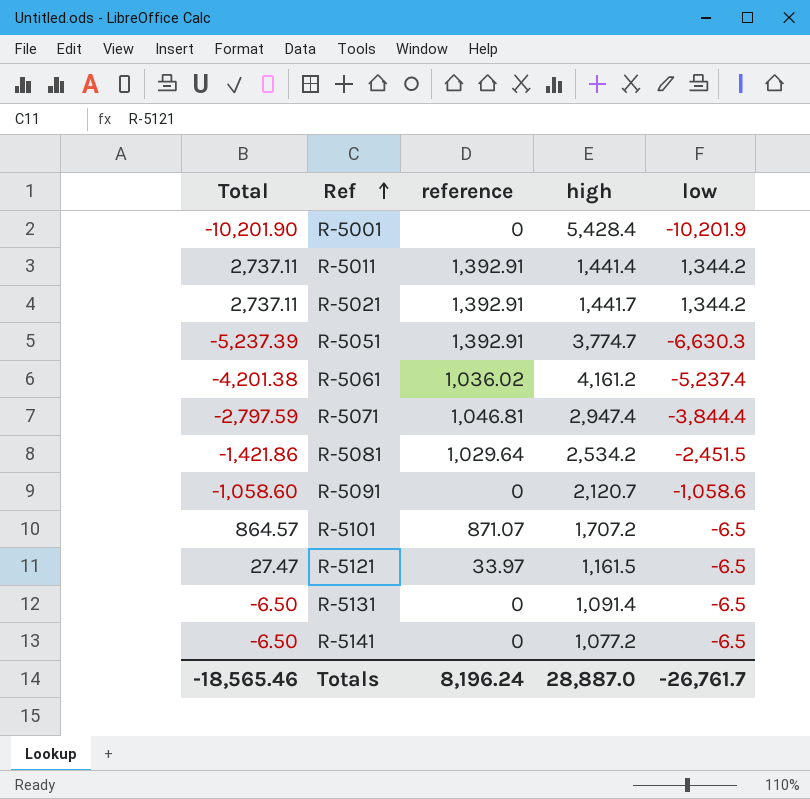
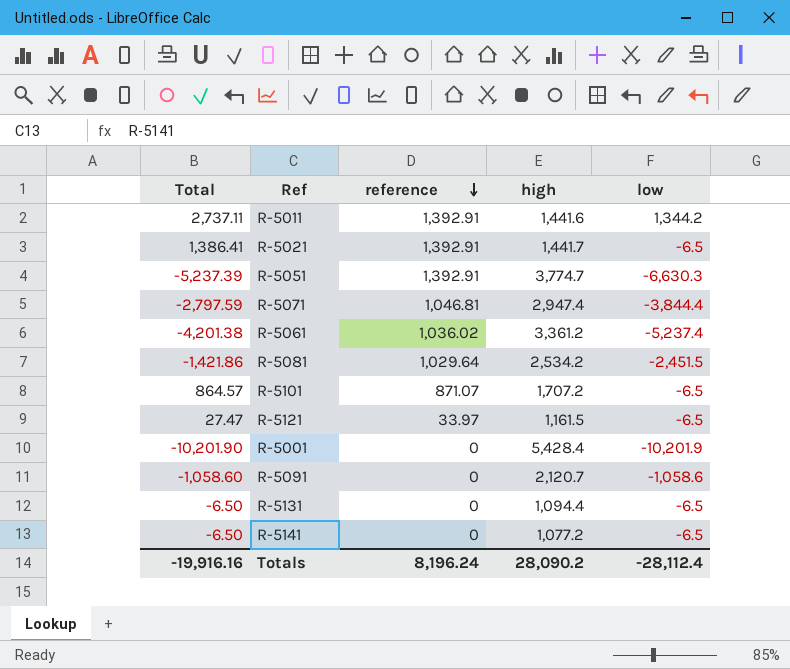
row order: Ref ascending -> reference descending
R-5011 | high: 1,441.4 -> 1,441.6
R-5021 | Total: 2,737.11 -> 1,386.41
R-5021 | low: 1,344.2 -> -6.5
R-5061 | high: 4,161.2 -> 3,361.2
R-5131 | high: 1,091.4 -> 1,094.4
Totals | Total: -18,565.46 -> -19,916.16
Totals | high: 28,887.0 -> 28,090.2
Totals | low: -26,761.7 -> -28,112.4

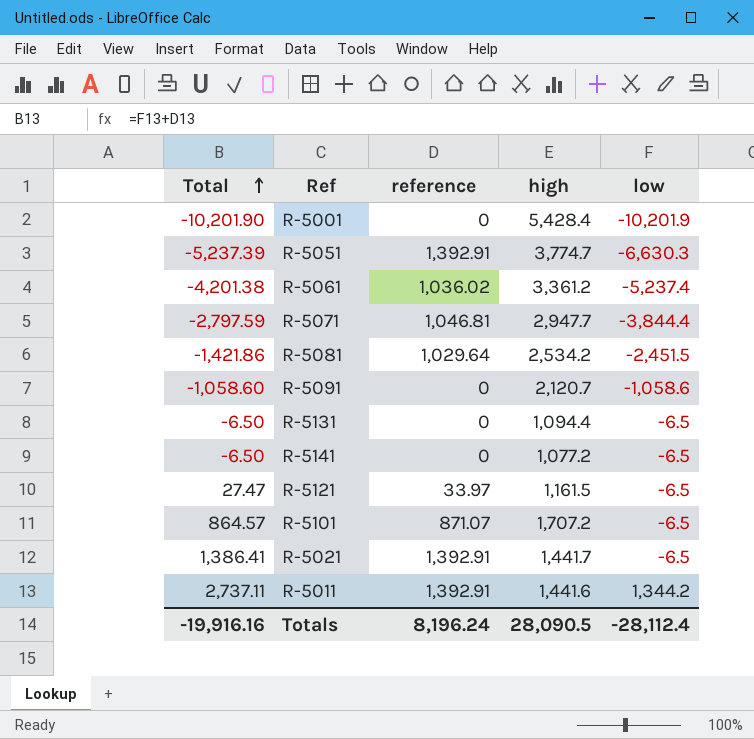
row order: reference descending -> Total ascending
R-5071 | high: 2,947.4 -> 2,947.7
Totals | high: 28,090.2 -> 28,090.5

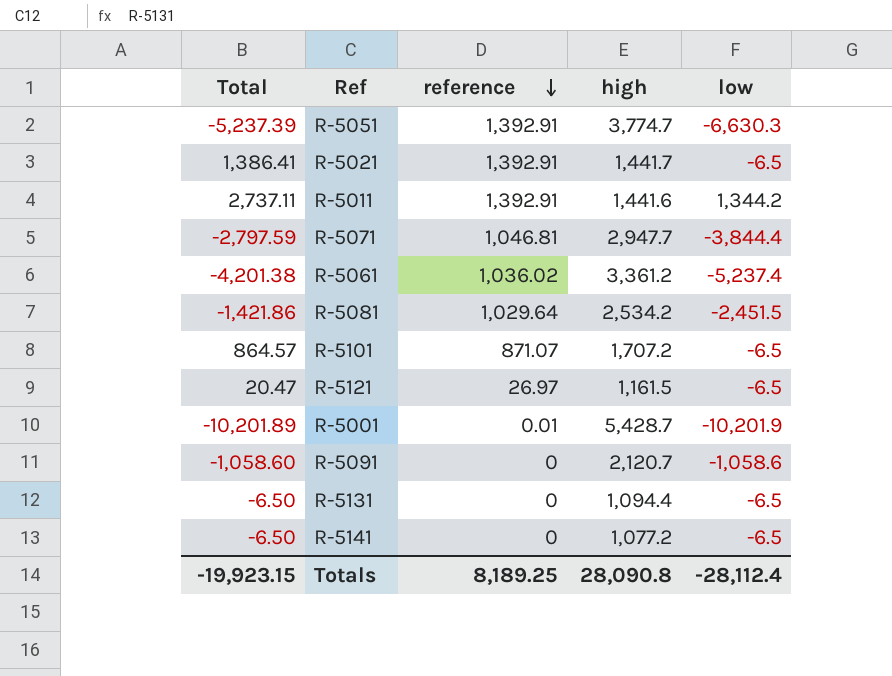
row order: Total ascending -> reference descending
R-5121 | Total: 27.47 -> 20.47
R-5121 | reference: 33.97 -> 26.97
R-5001 | Total: -10,201.90 -> -10,201.89
R-5001 | reference: 0 -> 0.01
R-5001 | high: 5,428.4 -> 5,428.7
Totals | Total: -19,916.16 -> -19,923.15
Totals | reference: 8,196.24 -> 8,189.25
Totals | high: 28,090.5 -> 28,090.8

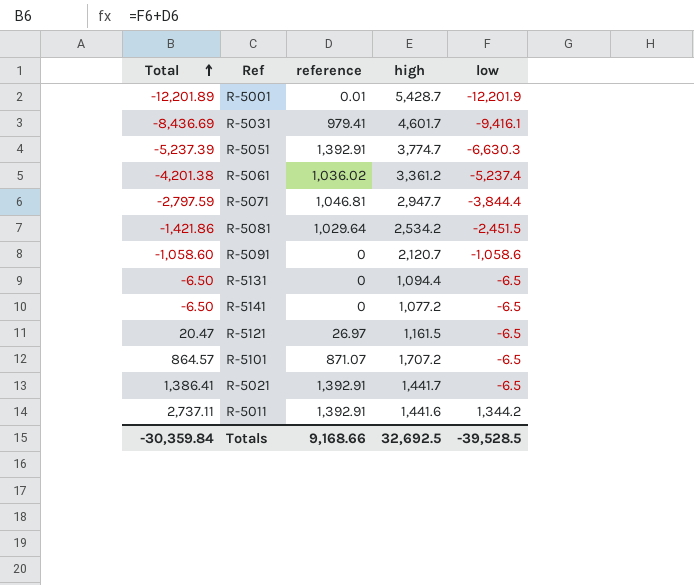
row order: reference descending -> Total ascending
R-5001 | Total: -10,201.89 -> -12,201.89
R-5001 | low: -10,201.9 -> -12,201.9
row R-5031: none -> -8,436.69 | 979.41 | 4,601.7 | -9,416.1
Totals | Total: -19,923.15 -> -30,359.84
Totals | reference: 8,189.25 -> 9,168.66
Totals | high: 28,090.8 -> 32,692.5
Totals | low: -28,112.4 -> -39,528.5

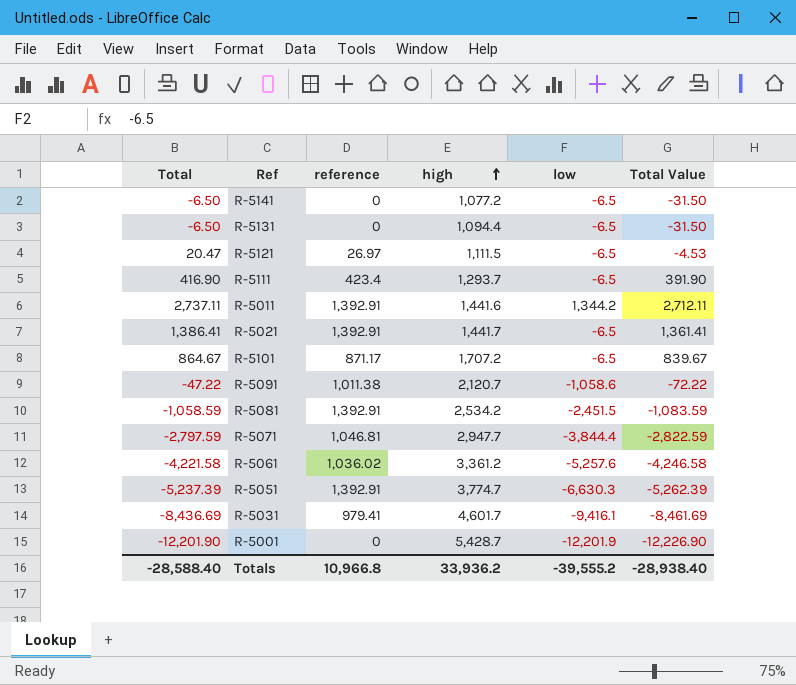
row order: Total ascending -> high ascending
column Total Value | formula: none -> [Total] - 25
R-5121 | high: 1,161.5 -> 1,111.5
row R-5111: none -> 416.90 | 423.4 | 1,293.7 | -6.5 | 391.90
R-5101 | Total: 864.57 -> 864.67
R-5101 | reference: 871.07 -> 871.17
R-5091 | Total: -1,058.60 -> -47.22
R-5091 | reference: 0 -> 1,011.38
R-5081 | Total: -1,421.86 -> -1,058.59
R-5081 | reference: 1,029.64 -> 1,392.91
R-5061 | Total: -4,201.38 -> -4,221.58
R-5061 | low: -5,237.4 -> -5,257.6
R-5001 | Total: -12,201.89 -> -12,201.90
R-5001 | reference: 0.01 -> 0
Totals | Total: -30,359.84 -> -28,588.40
Totals | reference: 9,168.66 -> 10,966.8
Totals | high: 32,692.5 -> 33,936.2
Totals | low: -39,528.5 -> -39,555.2

